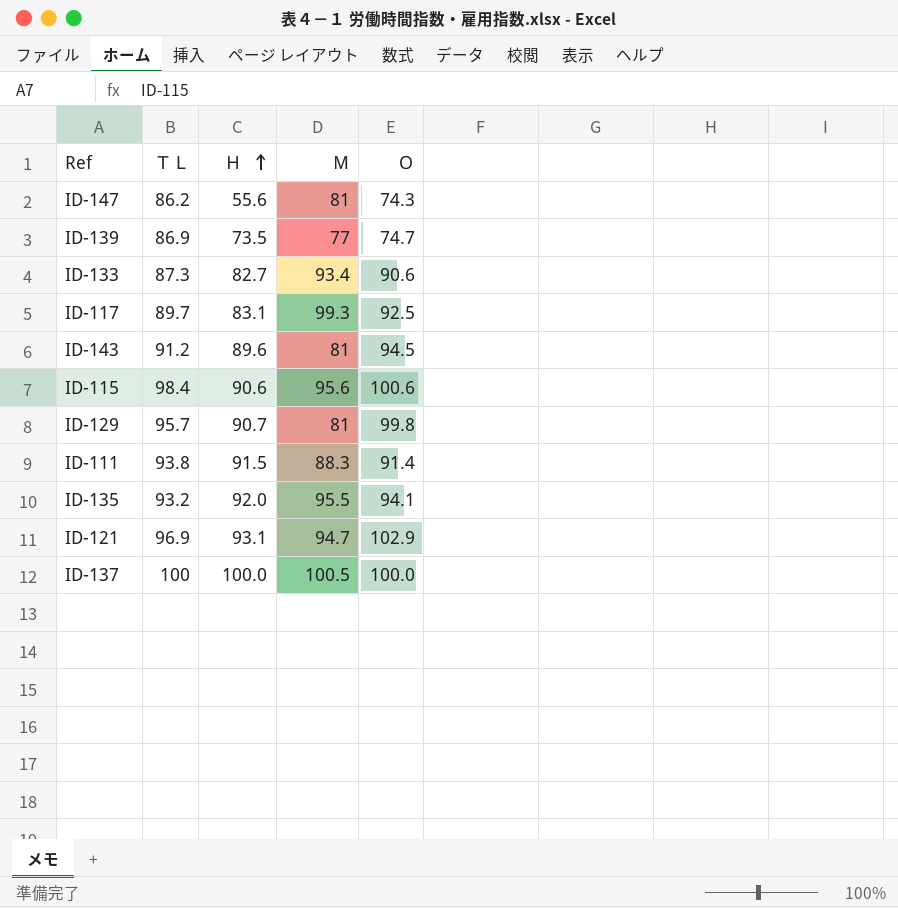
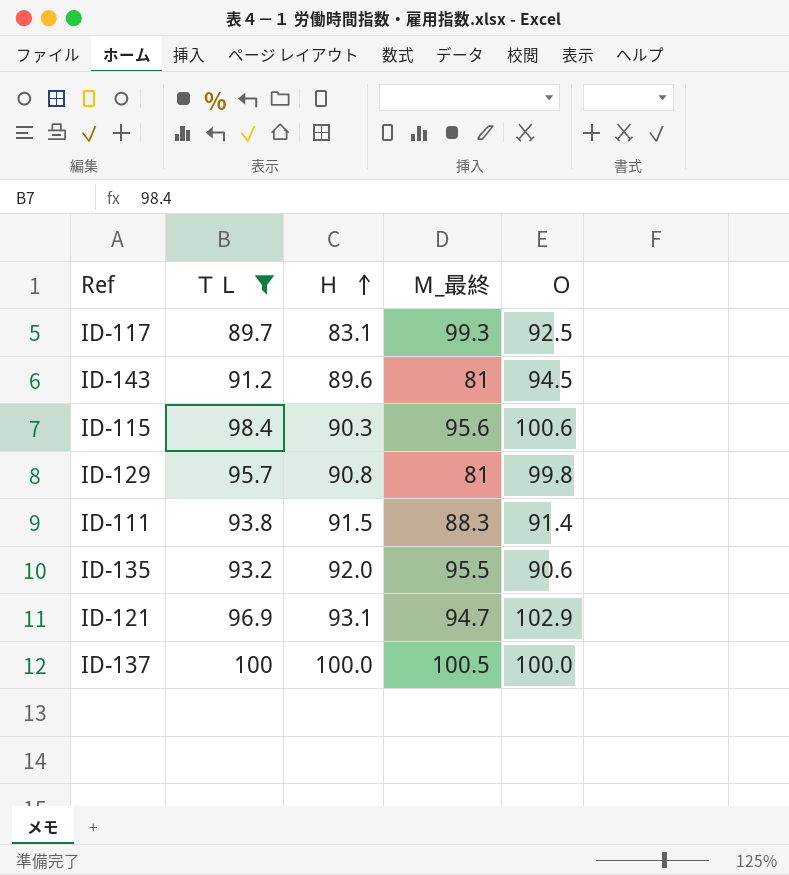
filter: none -> ＴＬ >= 89.7
column name: Ｍ -> Ｍ_最終
ID-115 | Ｈ: 90.6 -> 90.3
ID-129 | Ｈ: 90.7 -> 90.8
ID-135 | Ｏ: 94.1 -> 90.6

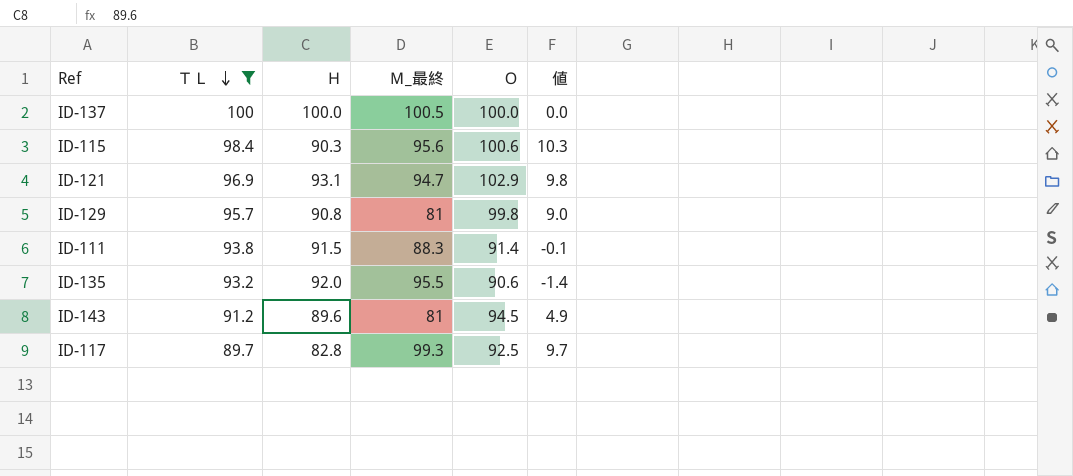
row order: Ｈ ascending -> ＴＬ descending
column 値 | formula: none -> [Ｏ] - [Ｈ]
ID-117 | Ｈ: 83.1 -> 82.8

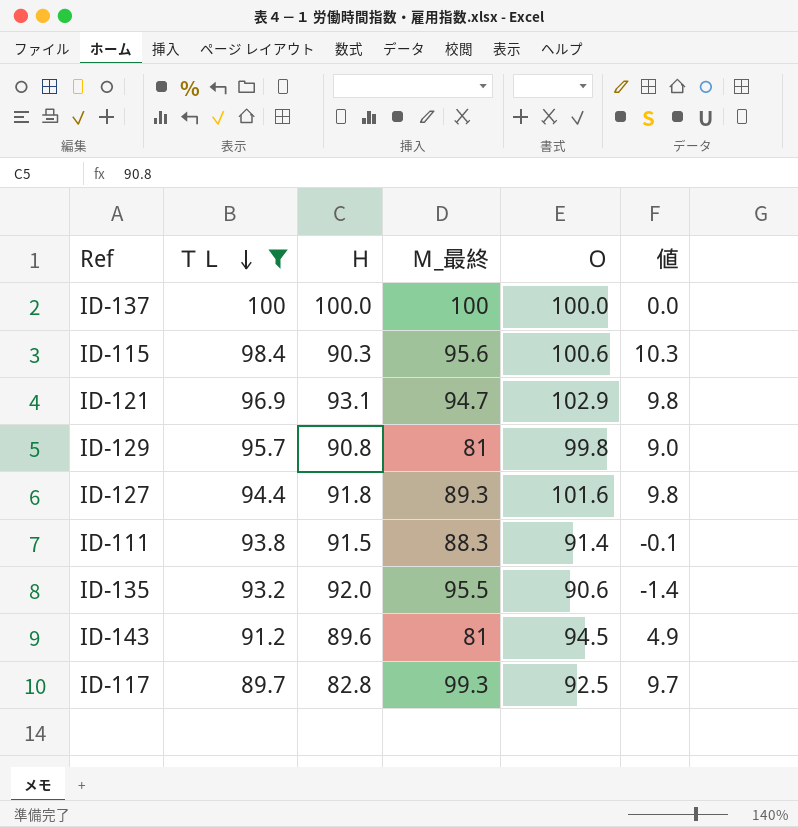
ID-137 | Ｍ_最終: 100.5 -> 100
row ID-127: none -> 94.4 | 91.8 | 89.3 | 101.6 | 9.8

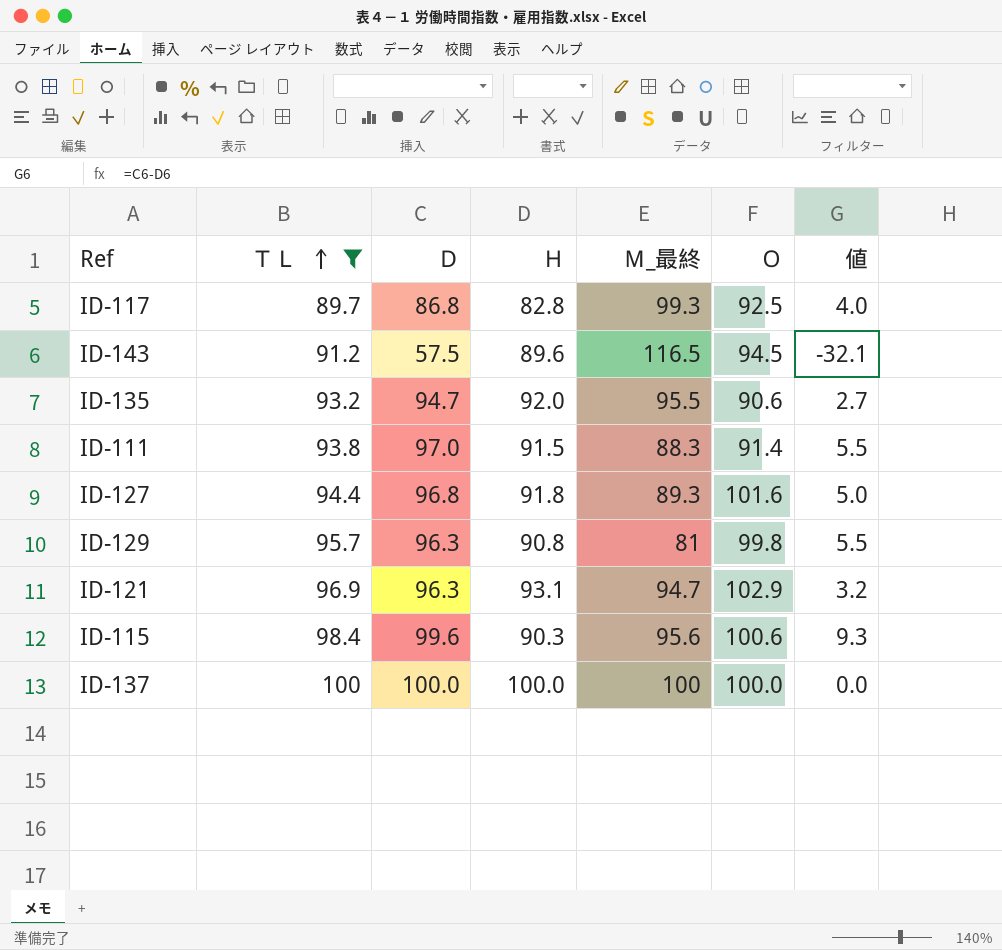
row order: ＴＬ descending -> ＴＬ ascending
column Ｄ | position: none -> 3
column 値 | formula: [Ｏ] - [Ｈ] -> [Ｄ] - [Ｈ]
ID-143 | Ｍ_最終: 81 -> 116.5

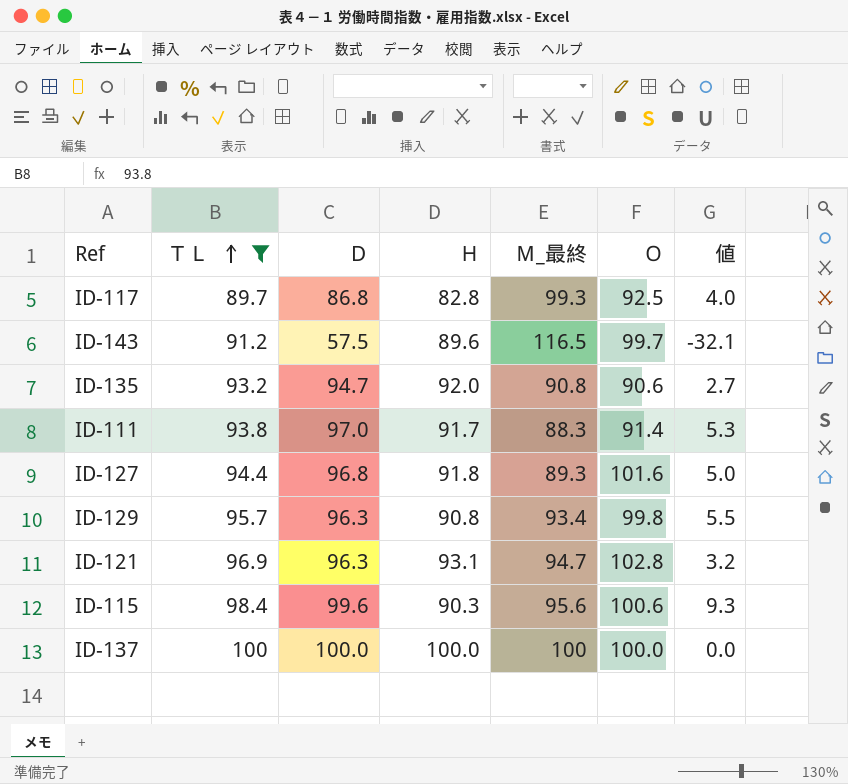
ID-143 | Ｏ: 94.5 -> 99.7
ID-135 | Ｍ_最終: 95.5 -> 90.8
ID-111 | Ｈ: 91.5 -> 91.7
ID-111 | 値: 5.5 -> 5.3
ID-129 | Ｍ_最終: 81 -> 93.4
ID-121 | Ｏ: 102.9 -> 102.8

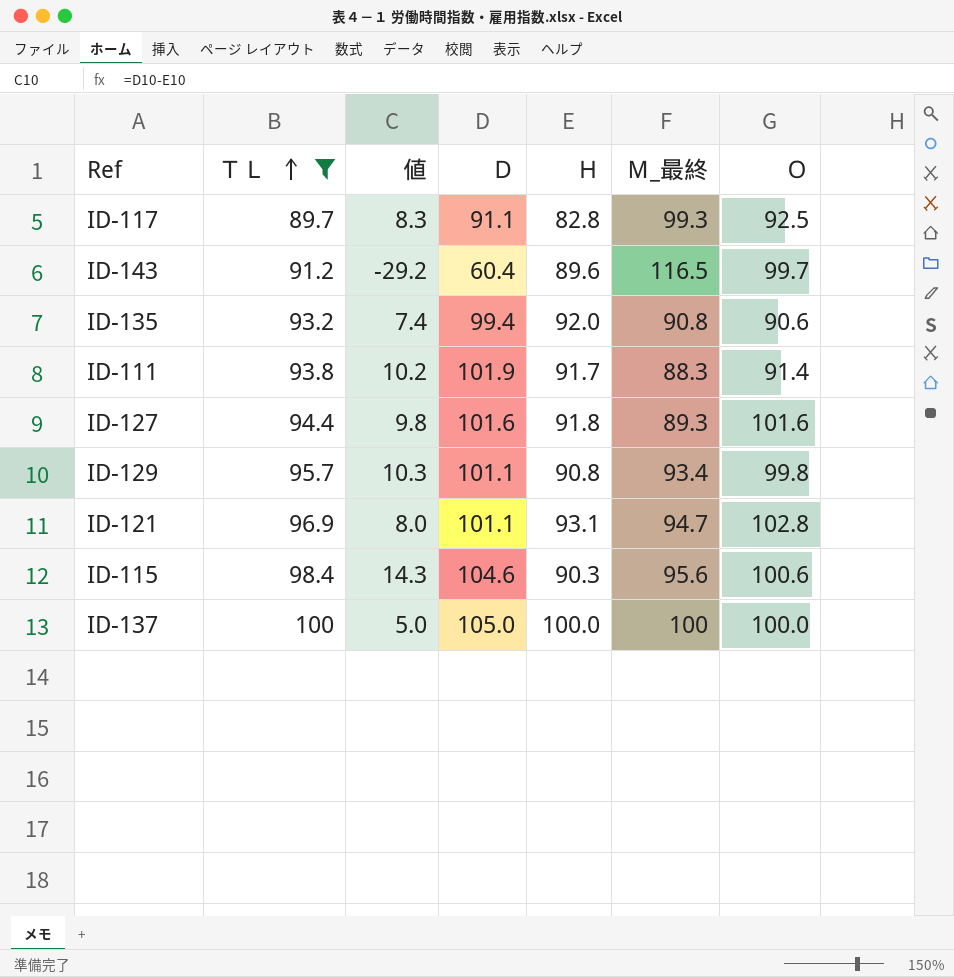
column 値 | position: 7 -> 3
ID-117 | 値: 4.0 -> 8.3
ID-117 | Ｄ: 86.8 -> 91.1
ID-143 | 値: -32.1 -> -29.2
ID-143 | Ｄ: 57.5 -> 60.4
ID-135 | 値: 2.7 -> 7.4
ID-135 | Ｄ: 94.7 -> 99.4
ID-111 | 値: 5.3 -> 10.2
ID-111 | Ｄ: 97.0 -> 101.9
ID-127 | 値: 5.0 -> 9.8
ID-127 | Ｄ: 96.8 -> 101.6
ID-129 | 値: 5.5 -> 10.3
ID-129 | Ｄ: 96.3 -> 101.1
ID-121 | 値: 3.2 -> 8.0
ID-121 | Ｄ: 96.3 -> 101.1
ID-115 | 値: 9.3 -> 14.3
ID-115 | Ｄ: 99.6 -> 104.6
ID-137 | 値: 0.0 -> 5.0
ID-137 | Ｄ: 100.0 -> 105.0

